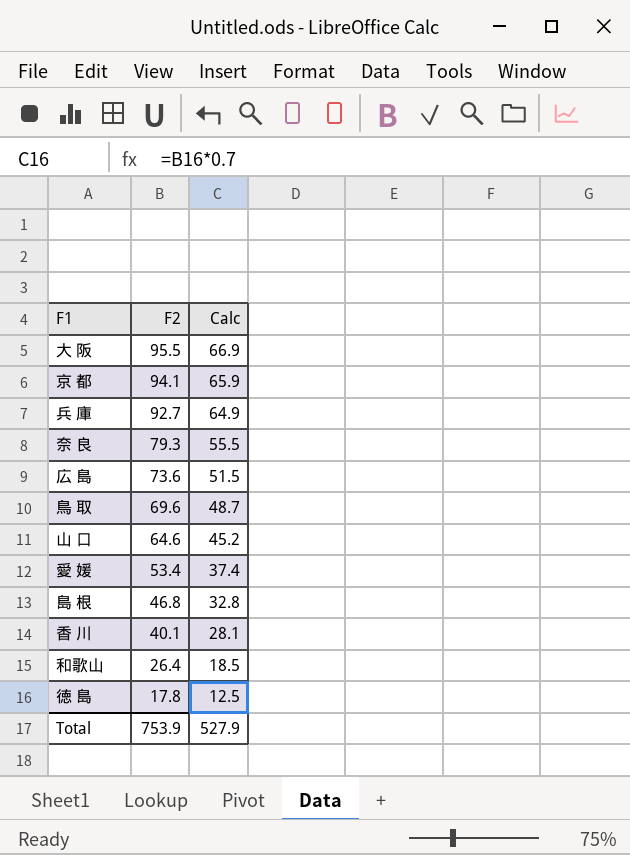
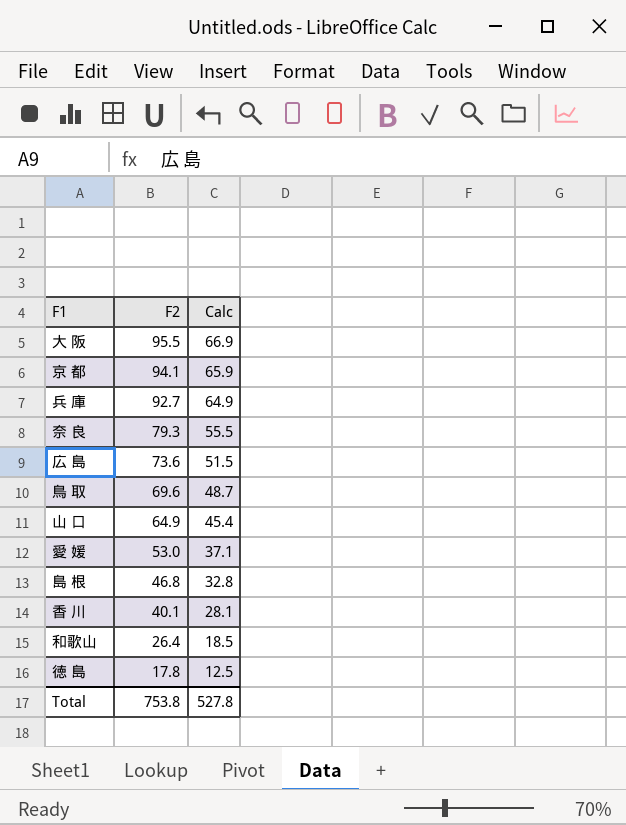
山 口 | F2: 64.6 -> 64.9
山 口 | Calc: 45.2 -> 45.4
愛 媛 | F2: 53.4 -> 53.0
愛 媛 | Calc: 37.4 -> 37.1
Total | F2: 753.9 -> 753.8
Total | Calc: 527.9 -> 527.8

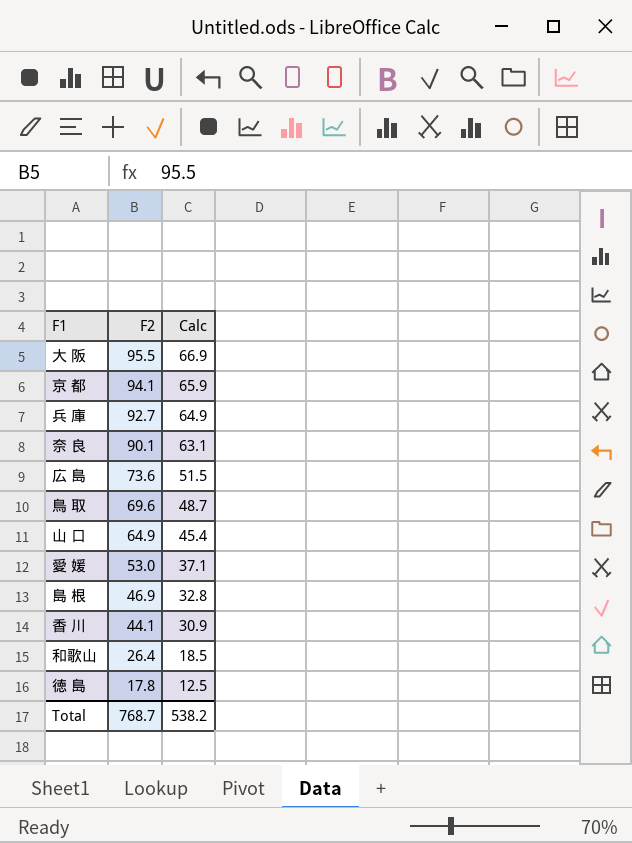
奈 良 | F2: 79.3 -> 90.1
奈 良 | Calc: 55.5 -> 63.1
島 根 | F2: 46.8 -> 46.9
香 川 | F2: 40.1 -> 44.1
香 川 | Calc: 28.1 -> 30.9
Total | F2: 753.8 -> 768.7
Total | Calc: 527.8 -> 538.2

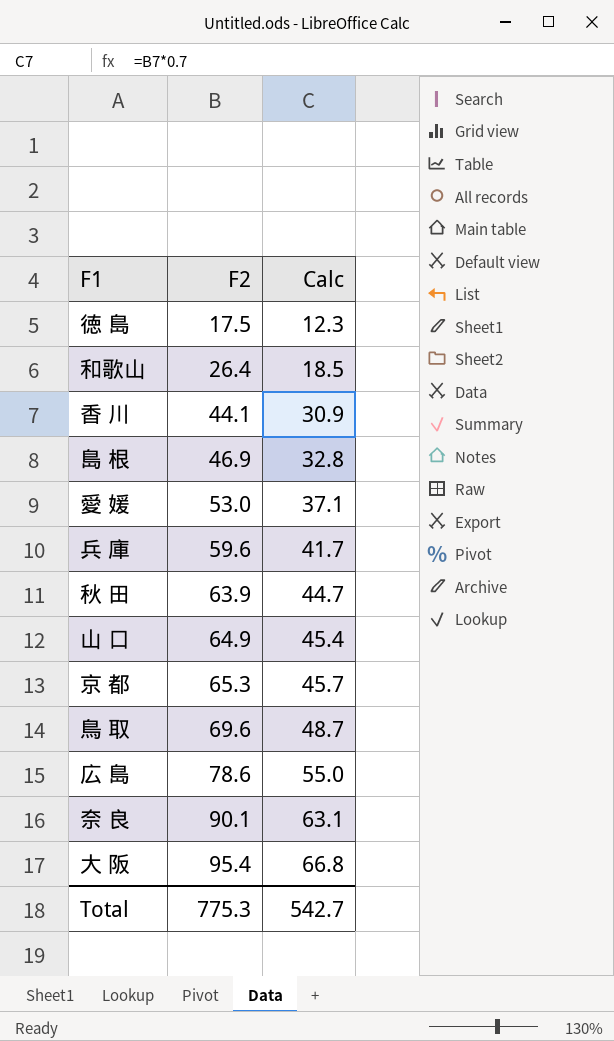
row order: F2 descending -> F2 ascending
徳 島 | F2: 17.8 -> 17.5
徳 島 | Calc: 12.5 -> 12.3
兵 庫 | F2: 92.7 -> 59.6
兵 庫 | Calc: 64.9 -> 41.7
row 秋 田: none -> 63.9 | 44.7
京 都 | F2: 94.1 -> 65.3
京 都 | Calc: 65.9 -> 45.7
広 島 | F2: 73.6 -> 78.6
広 島 | Calc: 51.5 -> 55.0
大 阪 | F2: 95.5 -> 95.4
大 阪 | Calc: 66.9 -> 66.8
Total | F2: 768.7 -> 775.3
Total | Calc: 538.2 -> 542.7

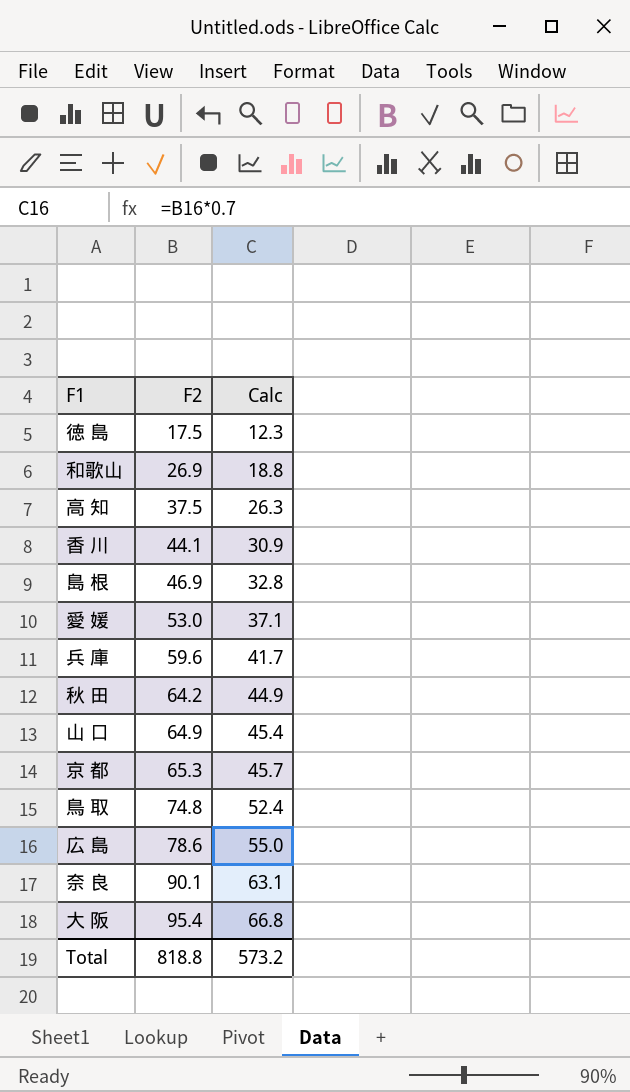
和歌山 | F2: 26.4 -> 26.9
和歌山 | Calc: 18.5 -> 18.8
row 高 知: none -> 37.5 | 26.3
秋 田 | F2: 63.9 -> 64.2
秋 田 | Calc: 44.7 -> 44.9
鳥 取 | F2: 69.6 -> 74.8
鳥 取 | Calc: 48.7 -> 52.4
Total | F2: 775.3 -> 818.8
Total | Calc: 542.7 -> 573.2

